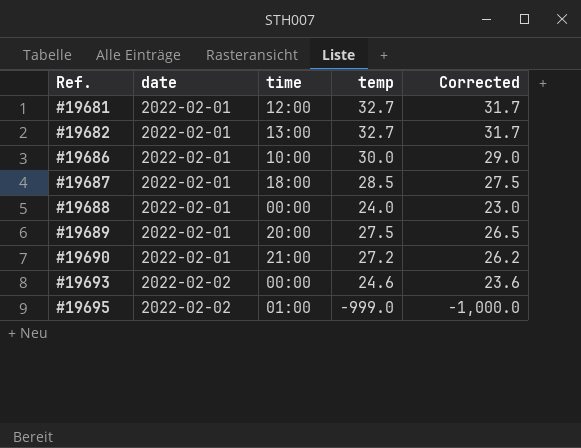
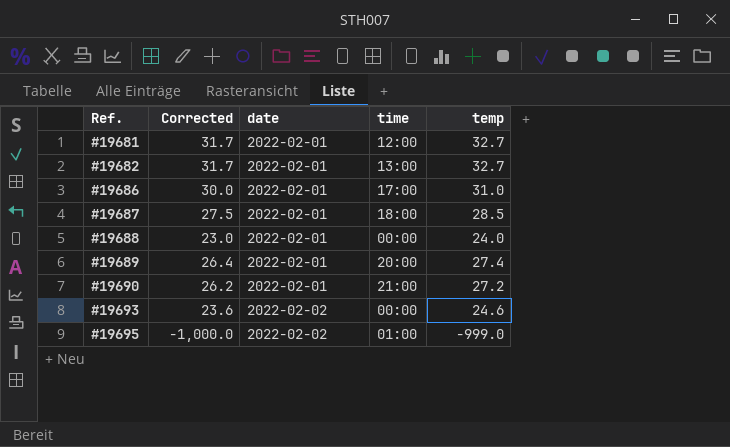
column Corrected | position: 5 -> 2
#19686 | Corrected: 29.0 -> 30.0
#19686 | time: 10:00 -> 17:00
#19686 | temp: 30.0 -> 31.0
#19689 | Corrected: 26.5 -> 26.4
#19689 | temp: 27.5 -> 27.4

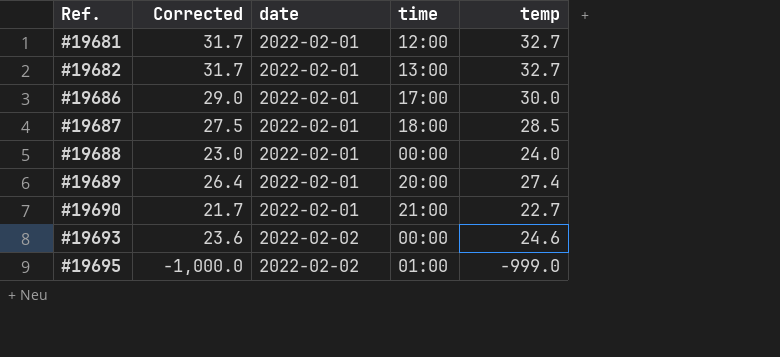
#19686 | Corrected: 30.0 -> 29.0
#19686 | temp: 31.0 -> 30.0
#19690 | Corrected: 26.2 -> 21.7
#19690 | temp: 27.2 -> 22.7

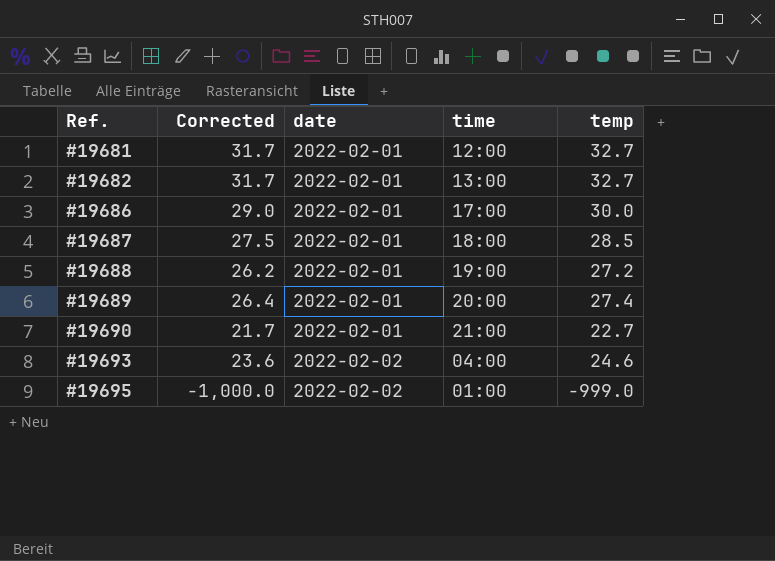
#19688 | Corrected: 23.0 -> 26.2
#19688 | time: 00:00 -> 19:00
#19688 | temp: 24.0 -> 27.2
#19693 | time: 00:00 -> 04:00

